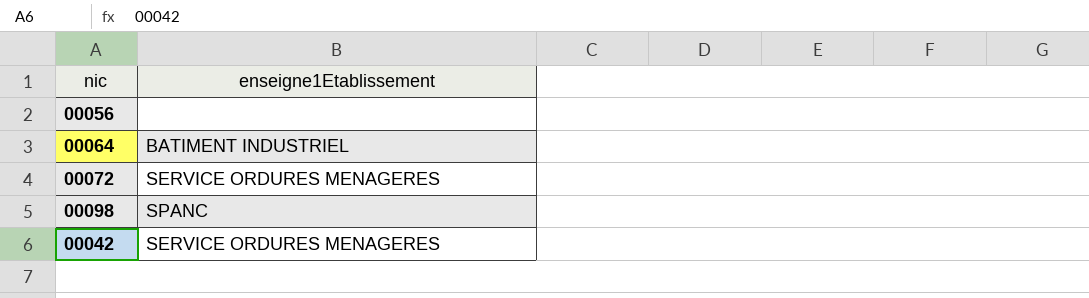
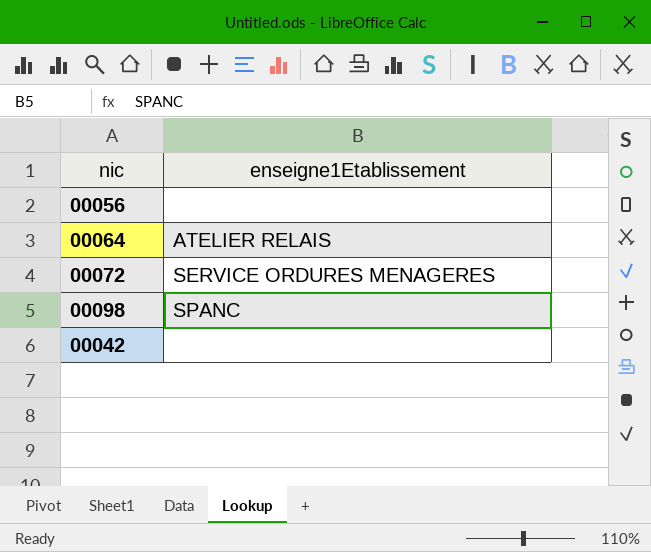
00064 | enseigne1Etablissement: BATIMENT INDUSTRIEL -> ATELIER RELAIS
00042 | enseigne1Etablissement: SERVICE ORDURES MENAGERES -> none

